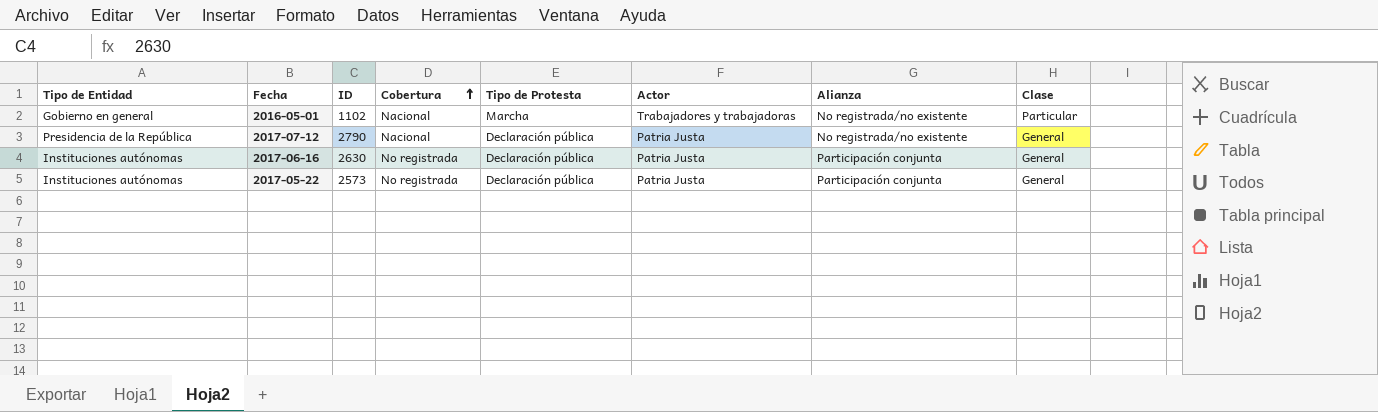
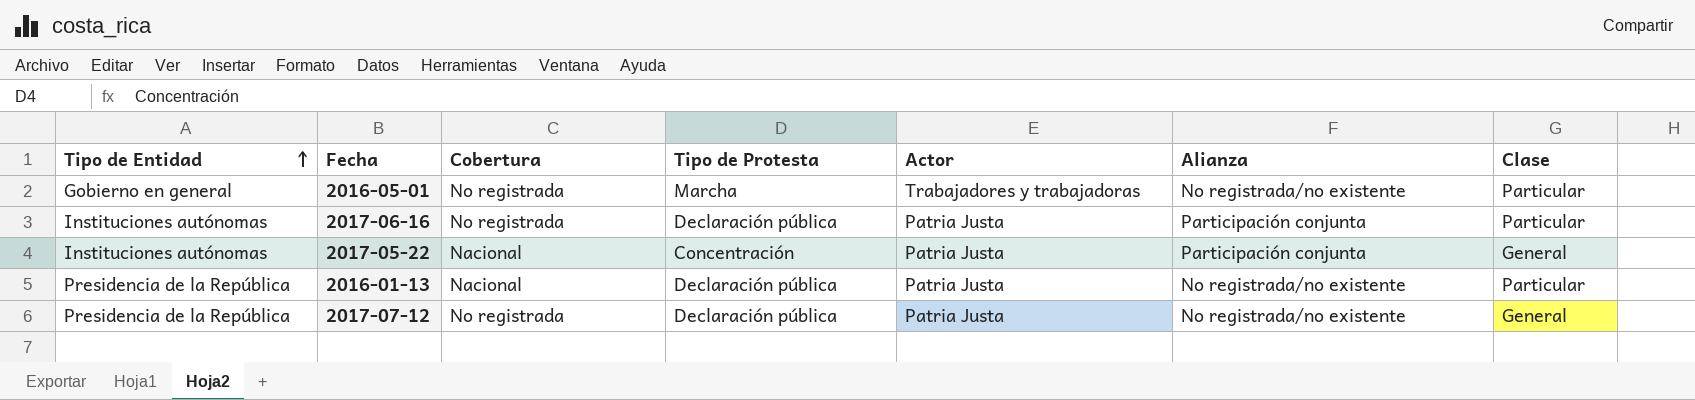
row order: Cobertura ascending -> Tipo de Entidad ascending
column ID | position: 3 -> none
2016-05-01 | Cobertura: Nacional -> No registrada
2017-06-16 | Clase: General -> Particular
2017-05-22 | Cobertura: No registrada -> Nacional
2017-05-22 | Tipo de Protesta: Declaración pública -> Concentración
row 2016-01-13: none -> Presidencia de la República | Nacional | Declaración pública | Patria Justa | No registrada/no existente | Particular
2017-07-12 | Cobertura: Nacional -> No registrada

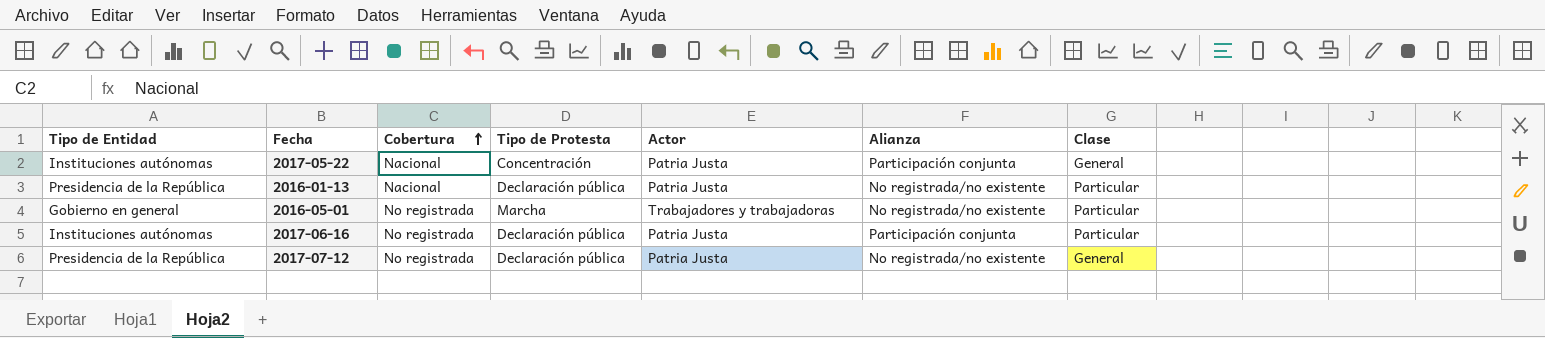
row order: Tipo de Entidad ascending -> Cobertura ascending

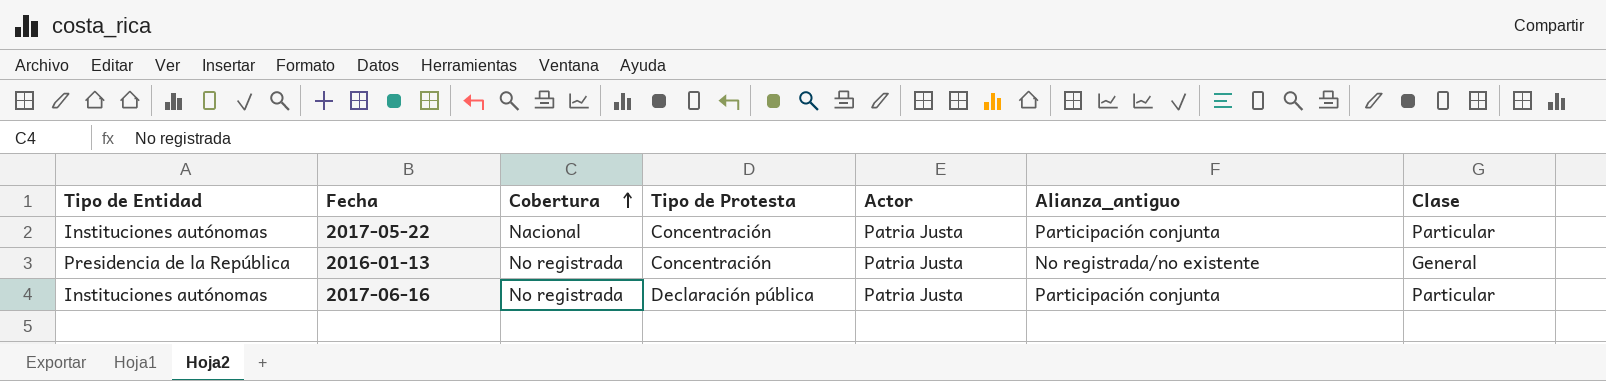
column name: Alianza -> Alianza_antiguo
row 2016-05-01: Gobierno en general | No registrada | Marcha | Trabajadores y trabajadoras | No registrada/no existente | Particular -> none
row 2017-07-12: Presidencia de la República | No registrada | Declaración pública | Patria Justa | No registrada/no existente | General -> none
2017-05-22 | Clase: General -> Particular
2016-01-13 | Cobertura: Nacional -> No registrada
2016-01-13 | Tipo de Protesta: Declaración pública -> Concentración
2016-01-13 | Clase: Particular -> General

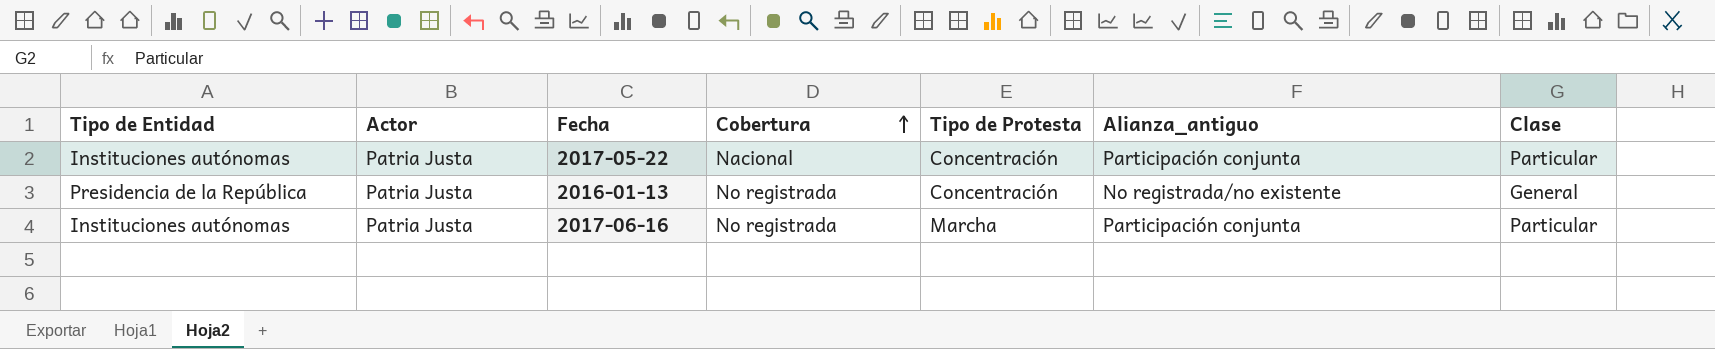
column Actor | position: 5 -> 2
2017-06-16 | Tipo de Protesta: Declaración pública -> Marcha

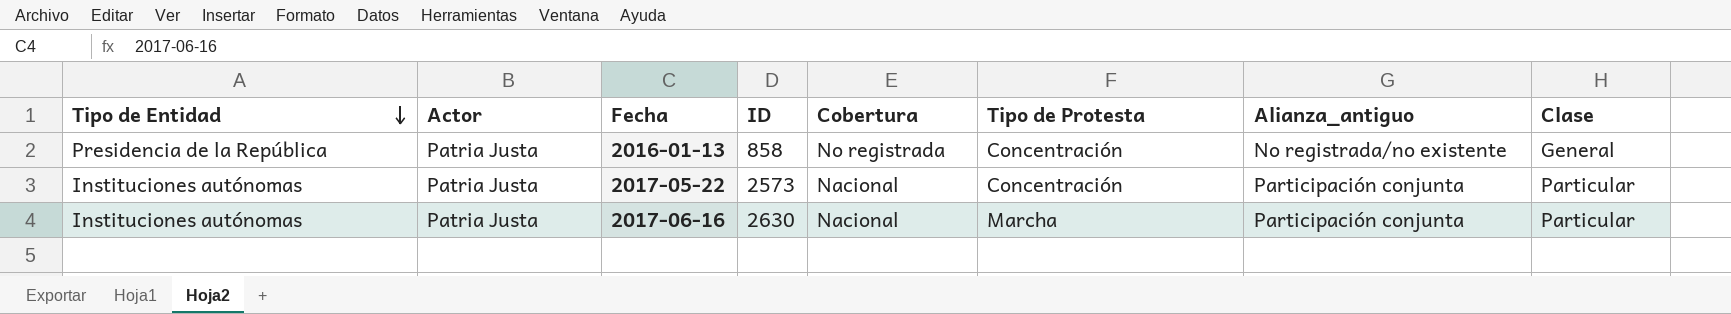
row order: Cobertura ascending -> Tipo de Entidad descending
column ID | position: none -> 4
2017-06-16 | Cobertura: No registrada -> Nacional

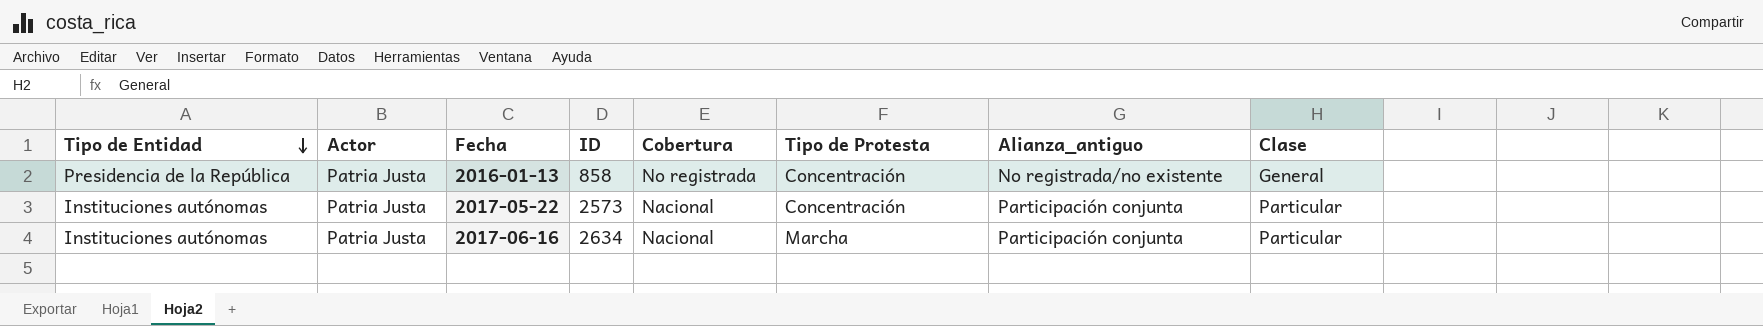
2017-06-16 | ID: 2630 -> 2634

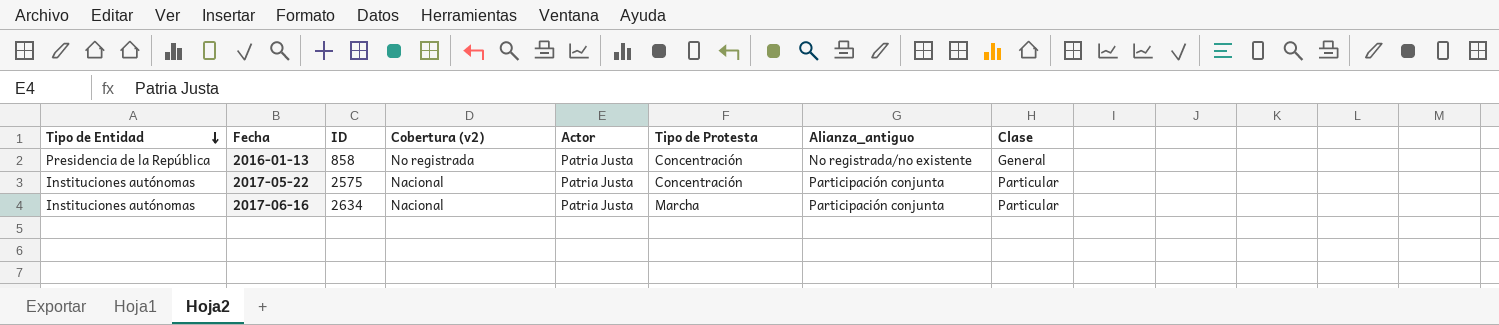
column name: Cobertura -> Cobertura (v2)
column Actor | position: 2 -> 5
2017-05-22 | ID: 2573 -> 2575

